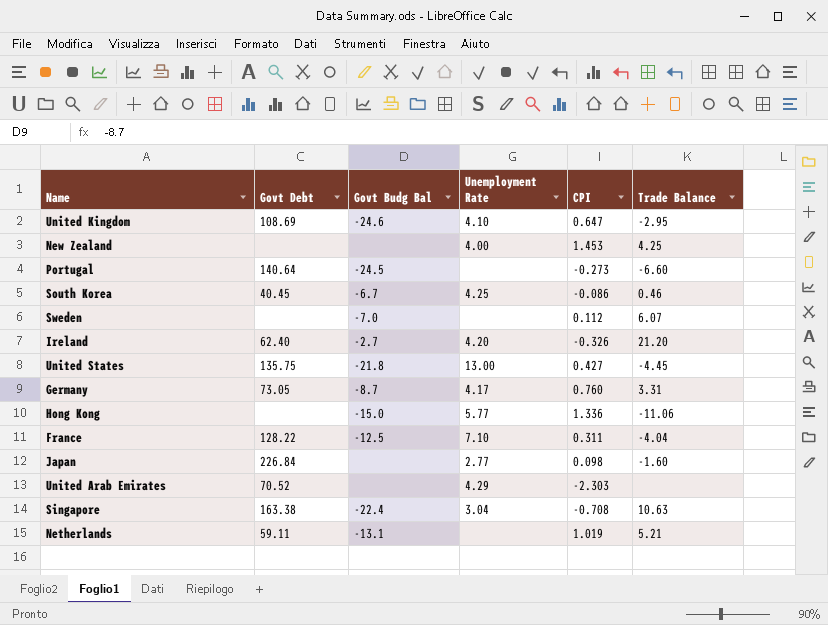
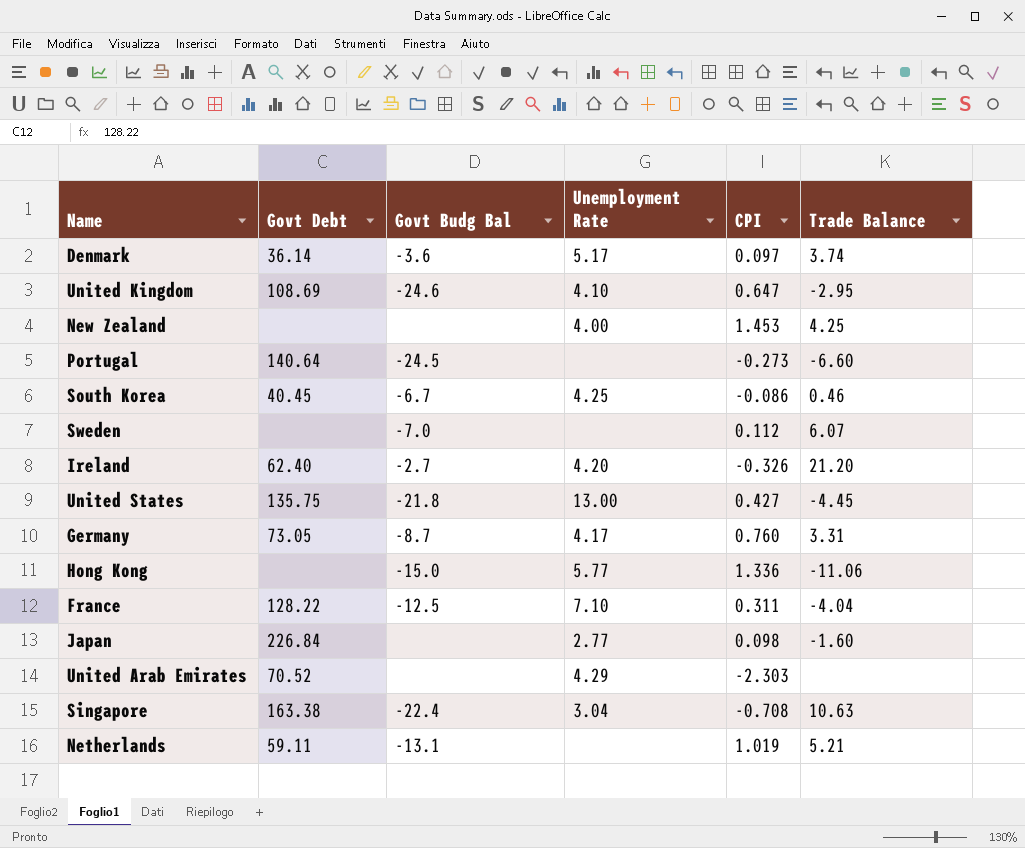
row Denmark: none -> 36.14 | -3.6 | 5.17 | 0.097 | 3.74

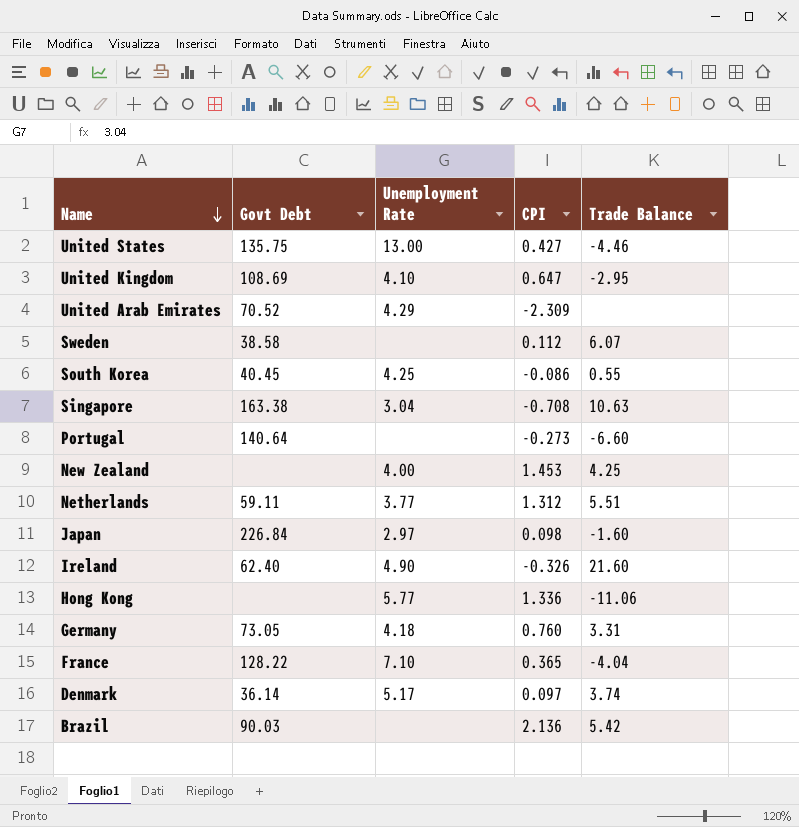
row order: none -> Name descending
column Govt Budg Bal | position: 3 -> none
United States | Trade Balance: -4.45 -> -4.46
United Arab Emirates | CPI: -2.303 -> -2.309
Sweden | Govt Debt: none -> 38.58
South Korea | Trade Balance: 0.46 -> 0.55
Netherlands | Unemployment Rate: none -> 3.77
Netherlands | CPI: 1.019 -> 1.312
Netherlands | Trade Balance: 5.21 -> 5.51
Japan | Unemployment Rate: 2.77 -> 2.97
Ireland | Unemployment Rate: 4.20 -> 4.90
Ireland | Trade Balance: 21.20 -> 21.60
Germany | Unemployment Rate: 4.17 -> 4.18
France | CPI: 0.311 -> 0.365
row Brazil: none -> 90.03 | none | 2.136 | 5.42

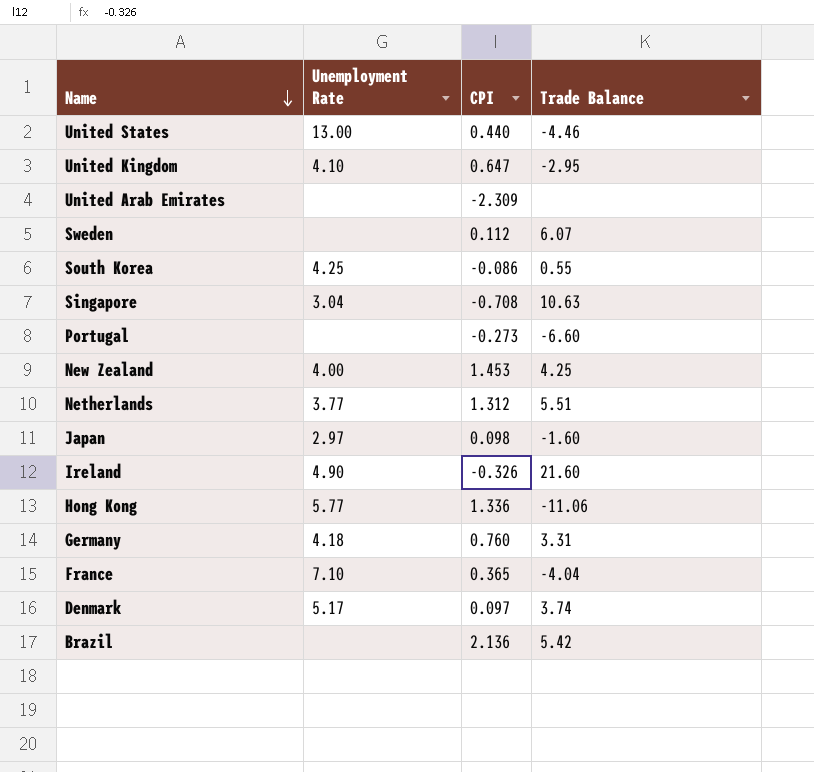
column Govt Debt | position: 2 -> none
United States | CPI: 0.427 -> 0.440
United Arab Emirates | Unemployment Rate: 4.29 -> none

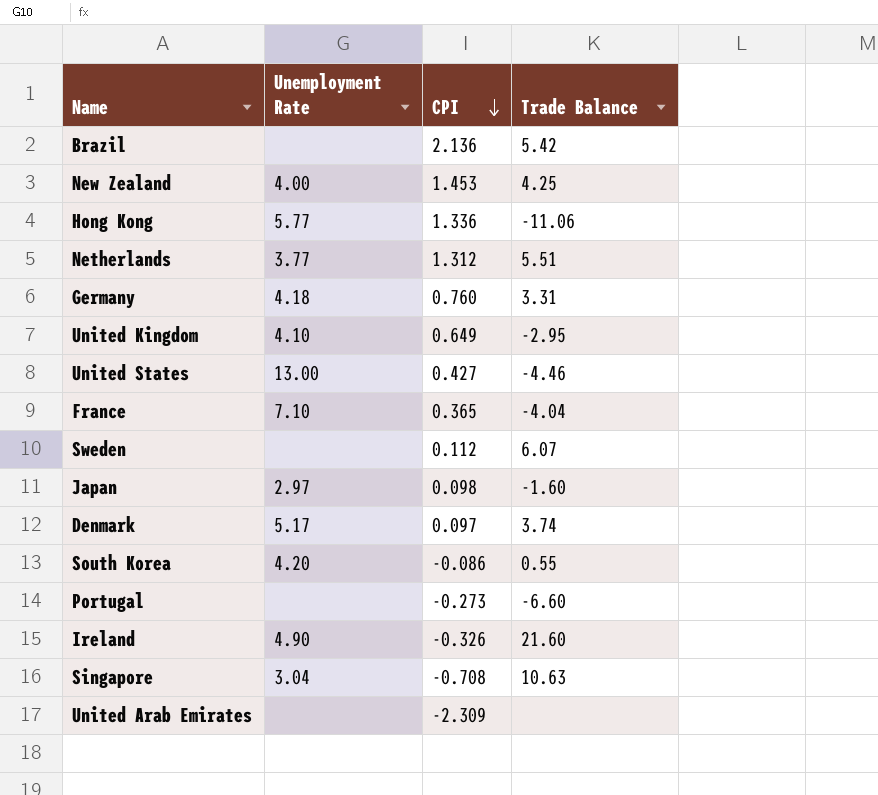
row order: Name descending -> CPI descending
United Kingdom | CPI: 0.647 -> 0.649
United States | CPI: 0.440 -> 0.427
South Korea | Unemployment Rate: 4.25 -> 4.20

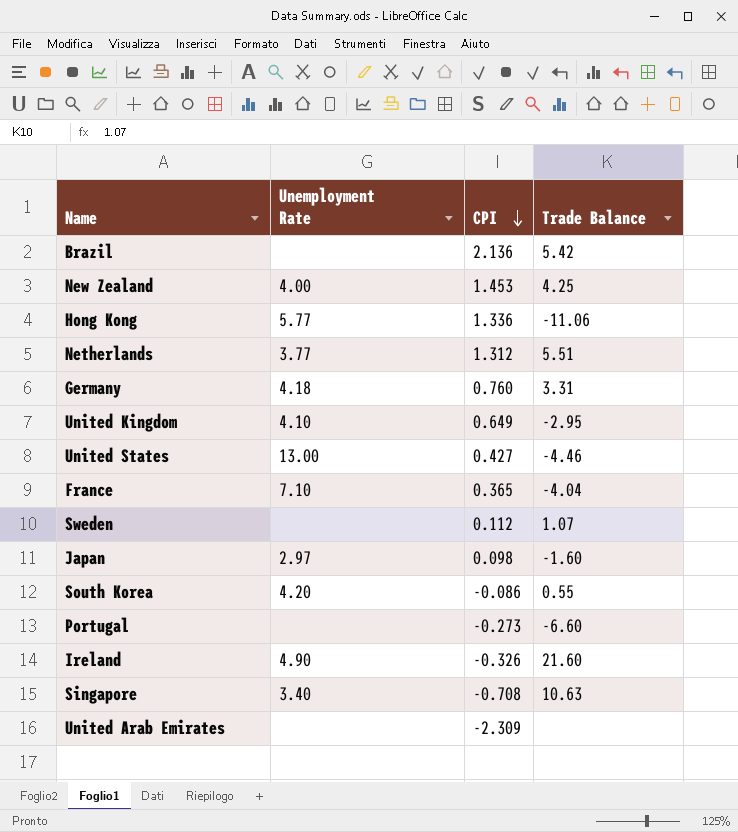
row Denmark: 5.17 | 0.097 | 3.74 -> none
Sweden | Trade Balance: 6.07 -> 1.07
Singapore | Unemployment Rate: 3.04 -> 3.40

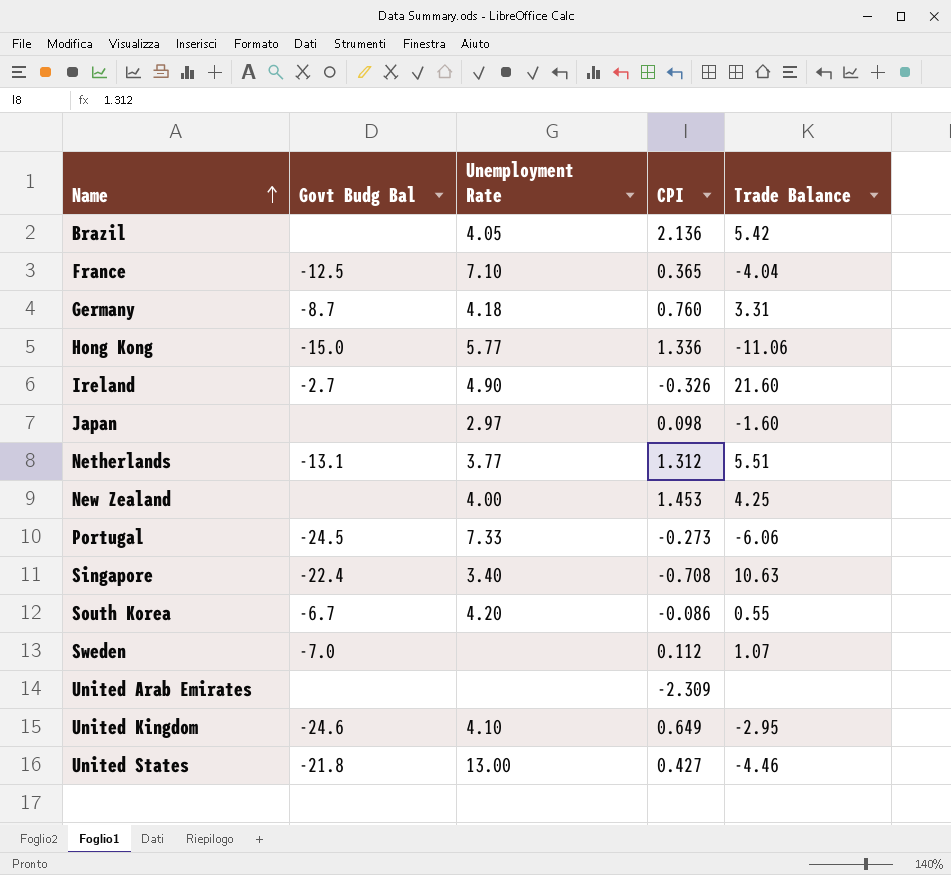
row order: CPI descending -> Name ascending
column Govt Budg Bal | position: none -> 2
Brazil | Unemployment Rate: none -> 4.05
Portugal | Unemployment Rate: none -> 7.33
Portugal | Trade Balance: -6.60 -> -6.06

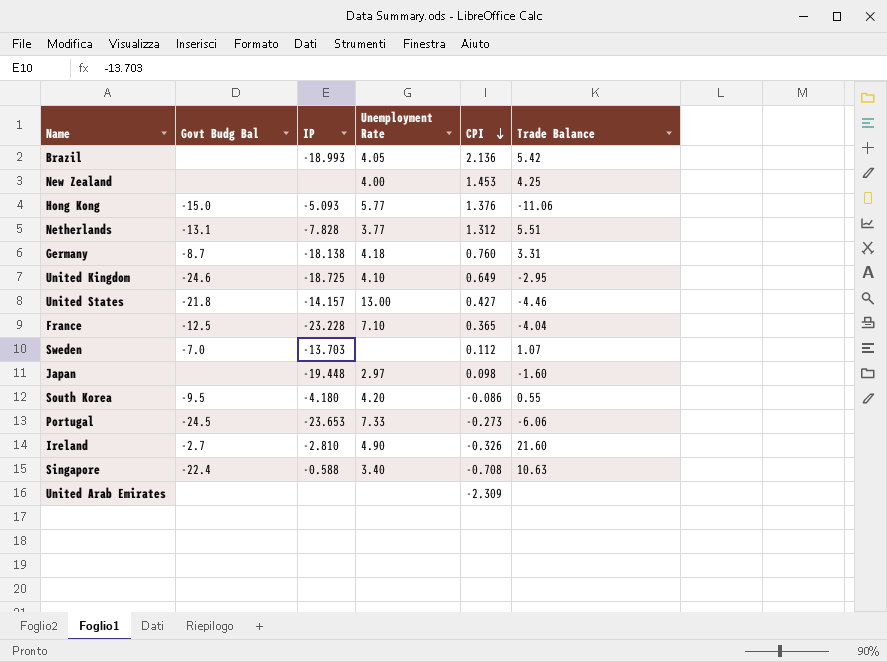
row order: Name ascending -> CPI descending
column IP | position: none -> 3
Hong Kong | CPI: 1.336 -> 1.376
South Korea | Govt Budg Bal: -6.7 -> -9.5

